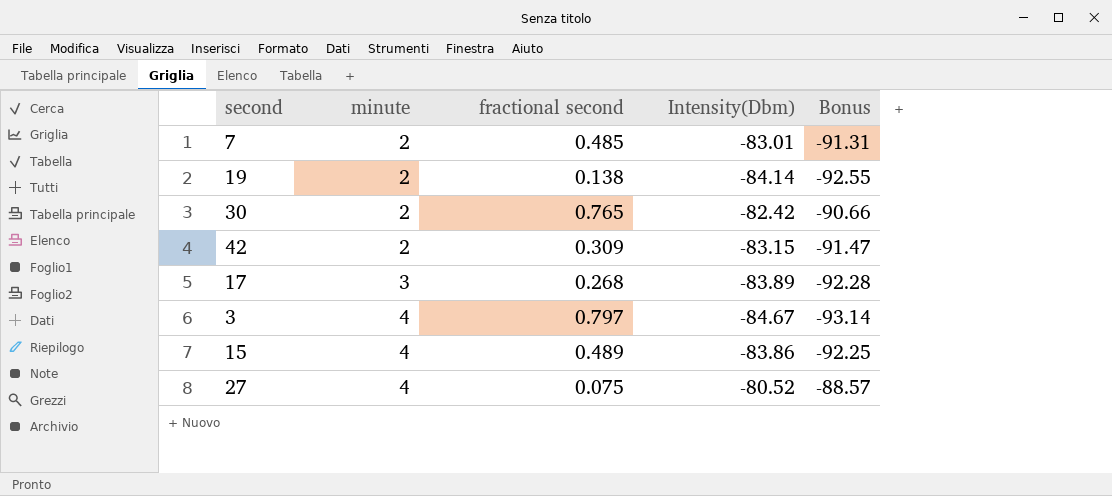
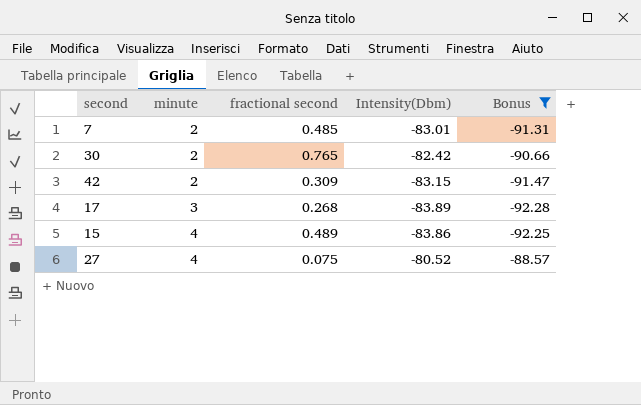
filter: none -> Bonus >= -92.28

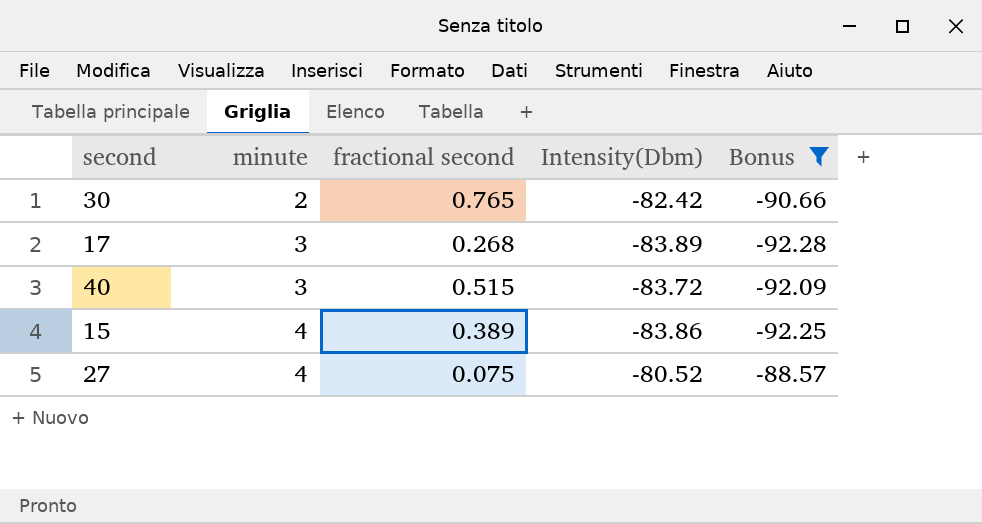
row 7: 2 | 0.485 | -83.01 | -91.31 -> none
row 42: 2 | 0.309 | -83.15 | -91.47 -> none
row 40: none -> 3 | 0.515 | -83.72 | -92.09
15 | fractional second: 0.489 -> 0.389

